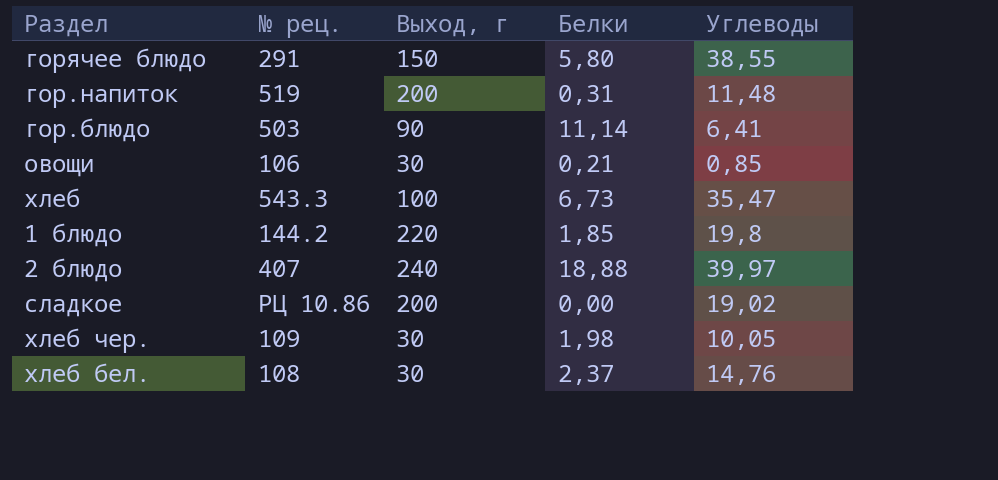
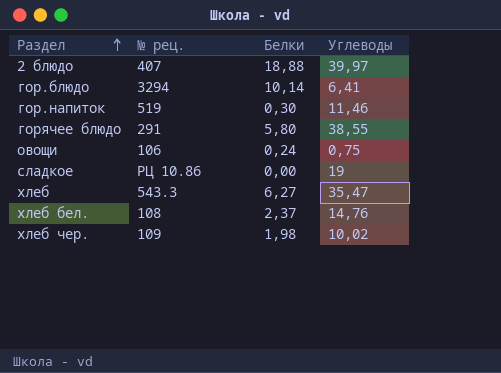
row order: none -> Раздел ascending
column Выход, г | position: 3 -> none
row 1 блюдо: 144.2 | 220 | 1,85 | 19,8 -> none
гор.блюдо | № рец.: 503 -> 3294
гор.блюдо | Белки: 11,14 -> 10,14
гор.напиток | Белки: 0,31 -> 0,30
гор.напиток | Углеводы: 11,48 -> 11,46
овощи | Белки: 0,21 -> 0,24
овощи | Углеводы: 0,85 -> 0,75
сладкое | Углеводы: 19,02 -> 19
хлеб | Белки: 6,73 -> 6,27
хлеб чер. | Углеводы: 10,05 -> 10,02

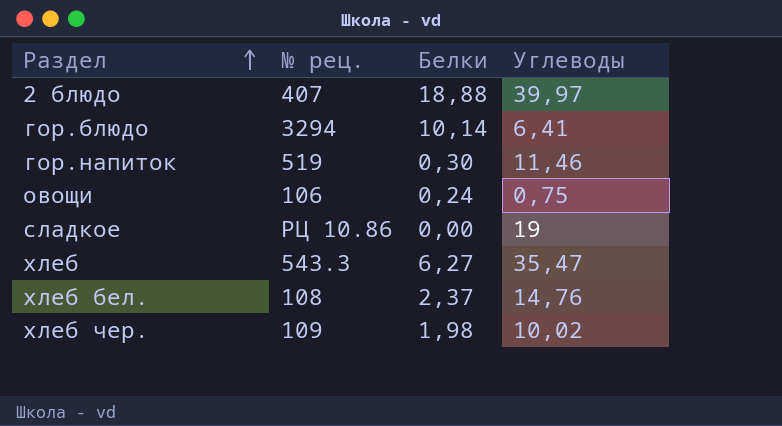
row горячее блюдо: 291 | 5,80 | 38,55 -> none

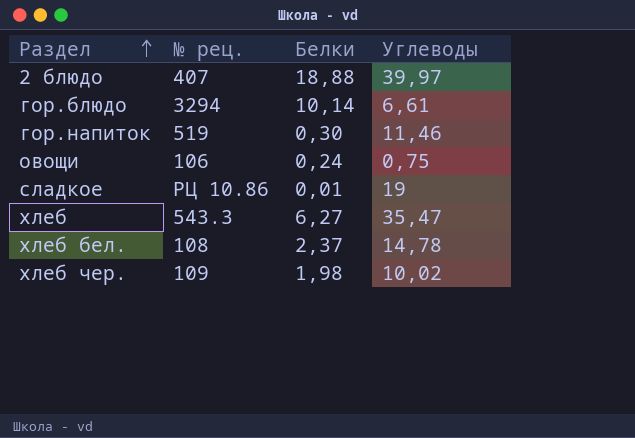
гор.блюдо | Углеводы: 6,41 -> 6,61
сладкое | Белки: 0,00 -> 0,01
хлеб бел. | Углеводы: 14,76 -> 14,78

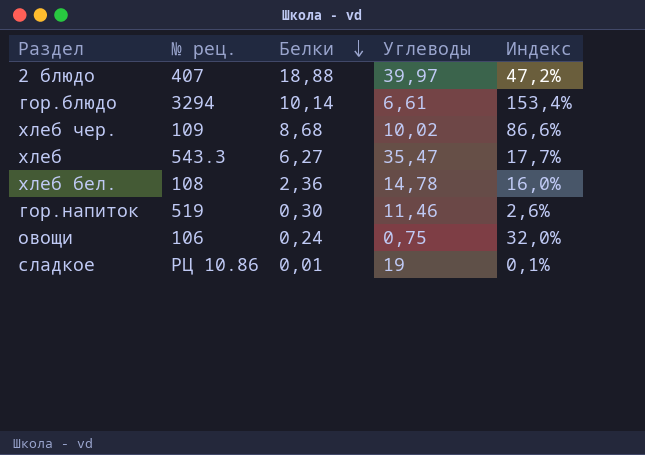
row order: Раздел ascending -> Белки descending
column Индекс | formula: none -> [Белки] / [Углеводы]
хлеб чер. | Белки: 1,98 -> 8,68
хлеб бел. | Белки: 2,37 -> 2,36

